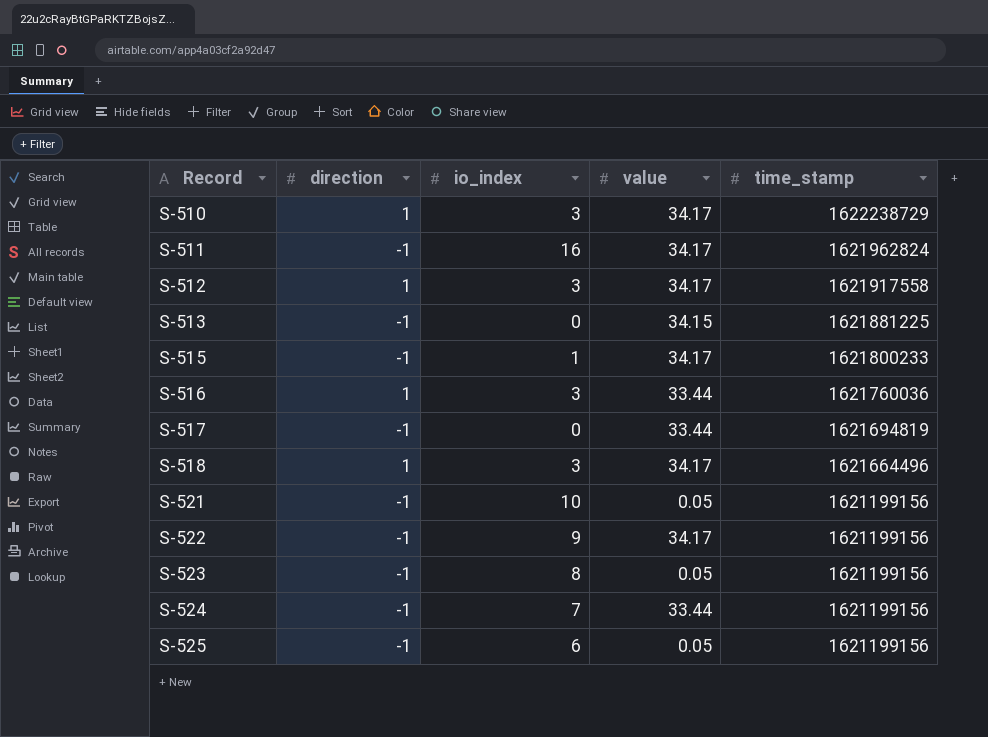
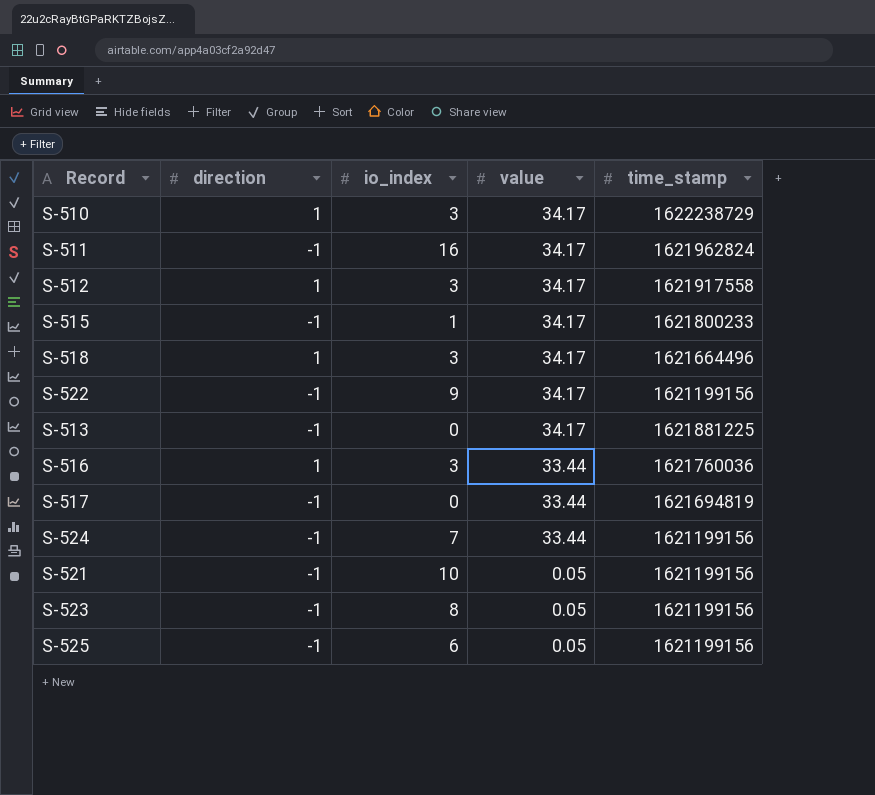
row order: Record ascending -> value descending
S-513 | value: 34.15 -> 34.17

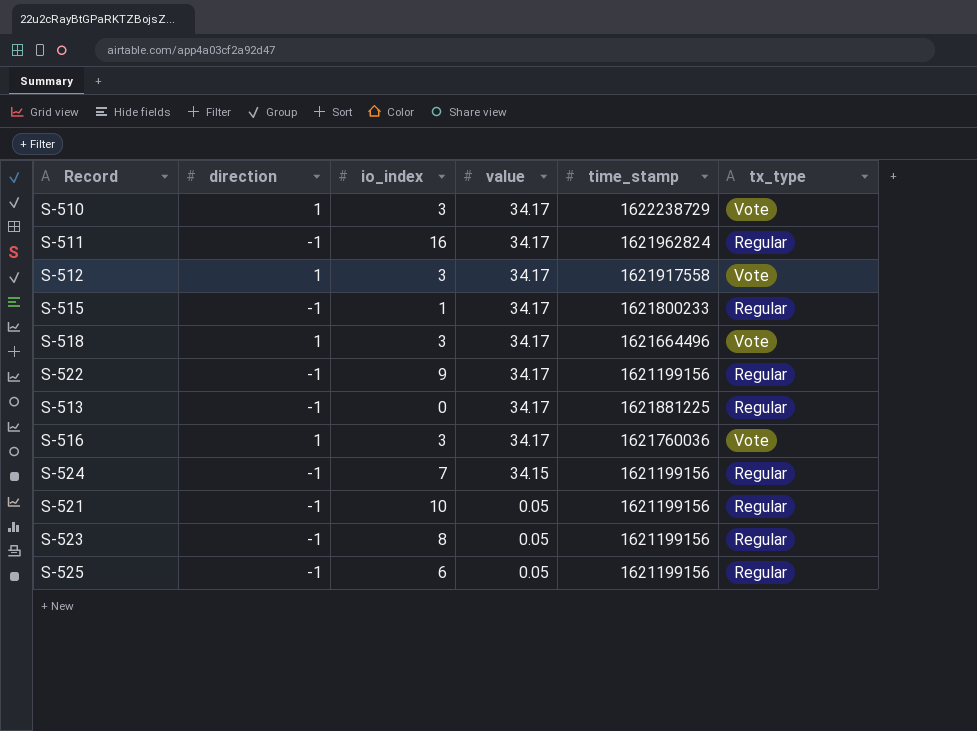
column tx_type | position: none -> 6
row S-517: -1 | 0 | 33.44 | 1621694819 -> none
S-516 | value: 33.44 -> 34.17
S-524 | value: 33.44 -> 34.15

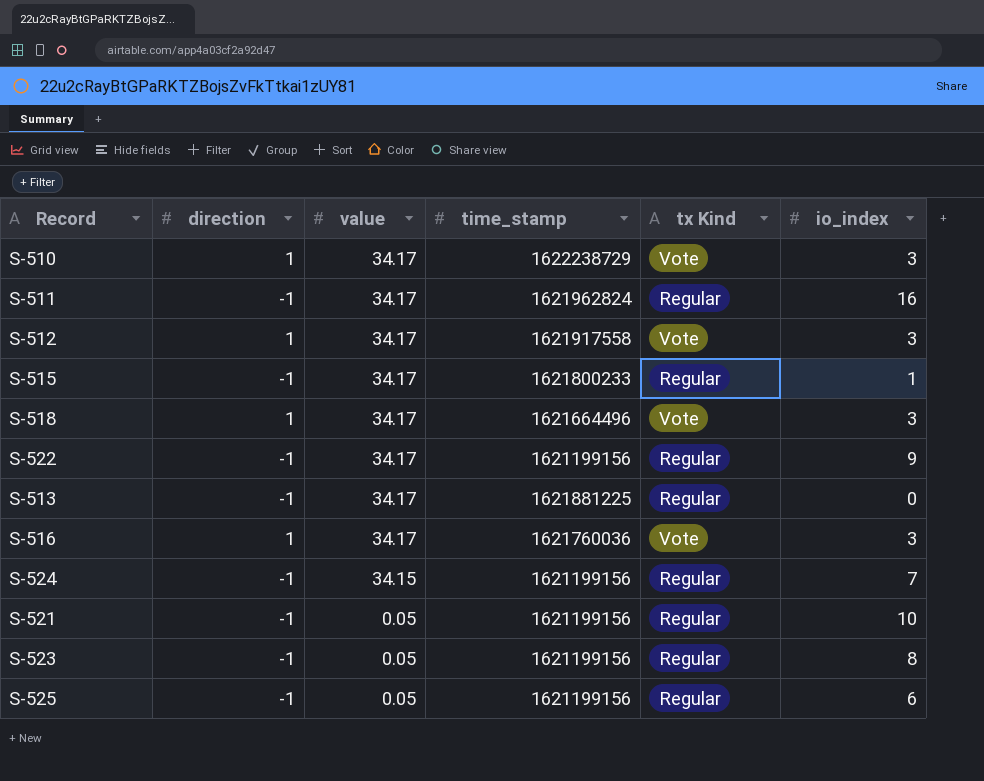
column name: tx_type -> tx Kind
column io_index | position: 3 -> 6

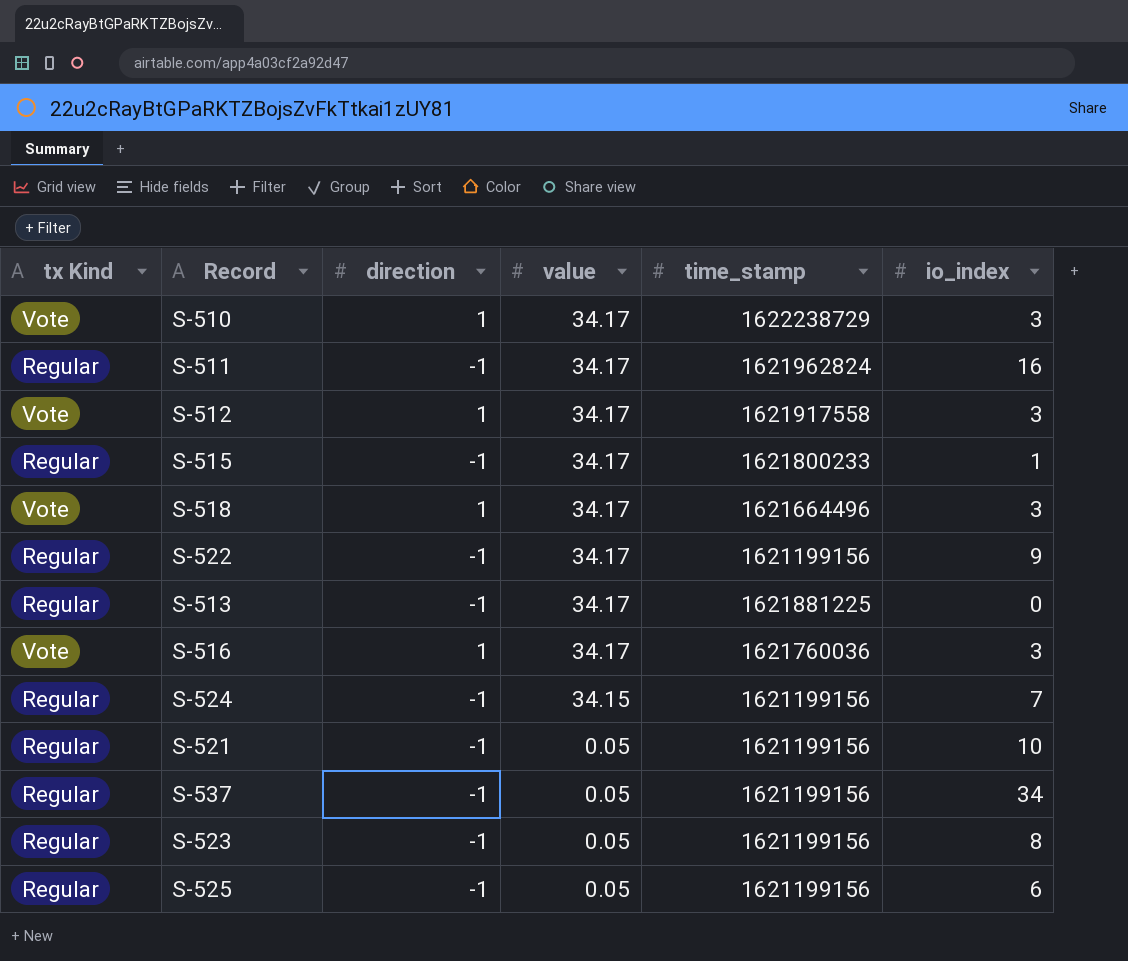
column tx Kind | position: 5 -> 1
row S-537: none -> Regular | -1 | 0.05 | 1621199156 | 34

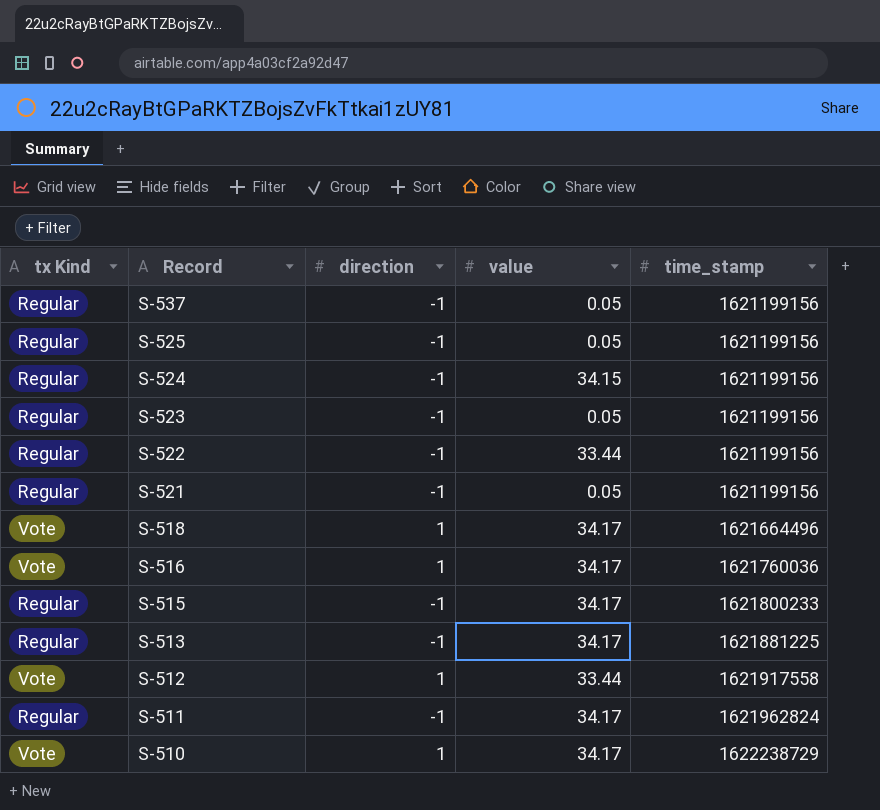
row order: value descending -> Record descending
column io_index | position: 6 -> none
S-522 | value: 34.17 -> 33.44
S-512 | value: 34.17 -> 33.44

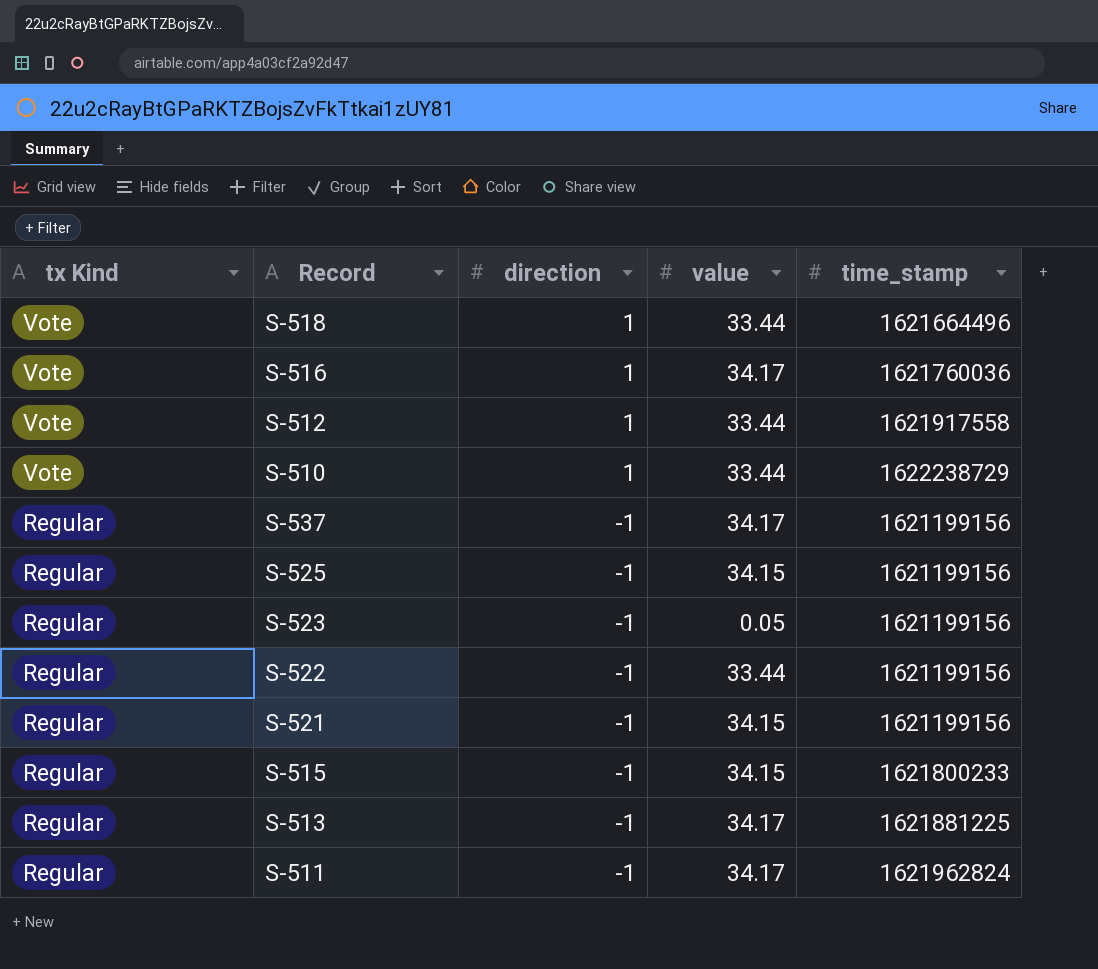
row order: Record descending -> tx Kind descending
row S-524: Regular | -1 | 34.15 | 1621199156 -> none
S-518 | value: 34.17 -> 33.44
S-510 | value: 34.17 -> 33.44
S-537 | value: 0.05 -> 34.17
S-525 | value: 0.05 -> 34.15
S-521 | value: 0.05 -> 34.15
S-515 | value: 34.17 -> 34.15

